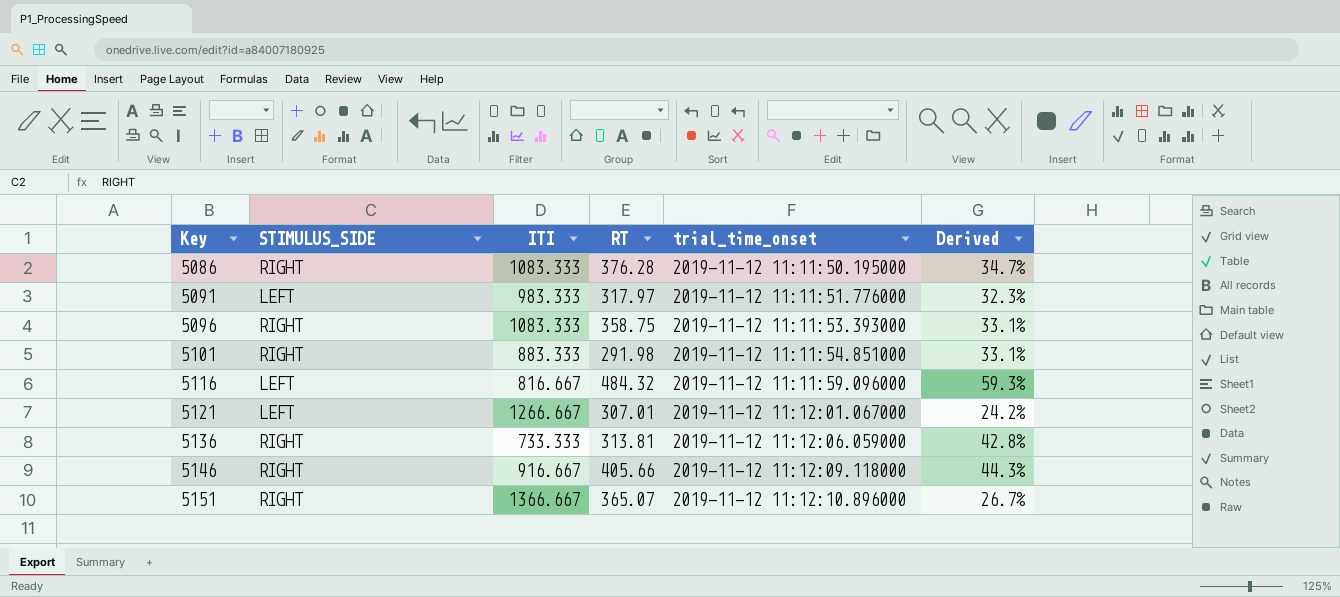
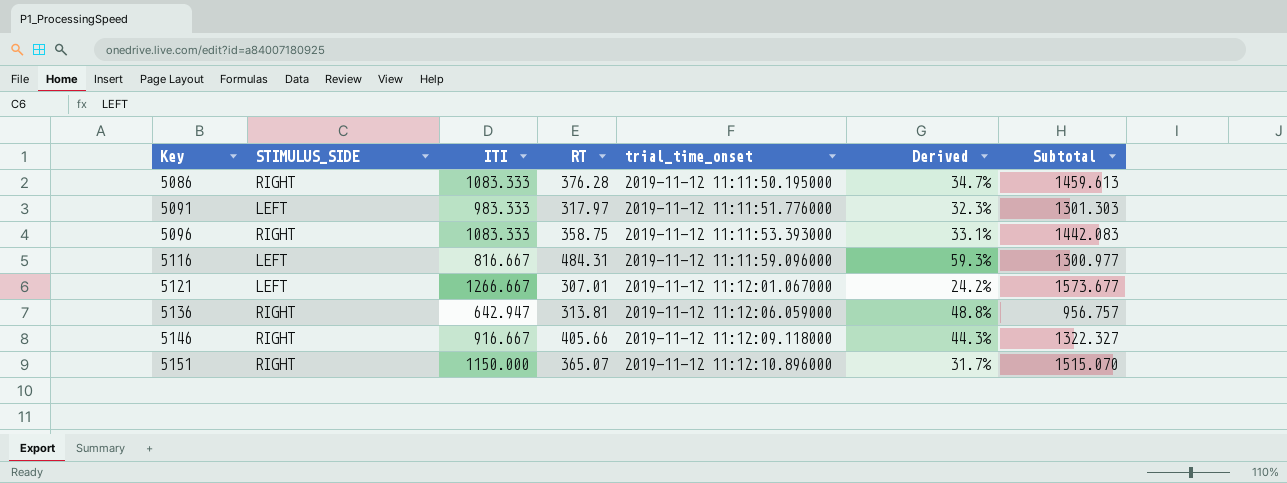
column Subtotal | formula: none -> [ITI] + [RT]
row 5101: RIGHT | 883.333 | 291.98 | 2019-11-12 11:11:54.851000 | 33.1% -> none
5116 | RT: 484.32 -> 484.31
5136 | ITI: 733.333 -> 642.947
5136 | Derived: 42.8% -> 48.8%
5151 | ITI: 1366.667 -> 1150.000
5151 | Derived: 26.7% -> 31.7%

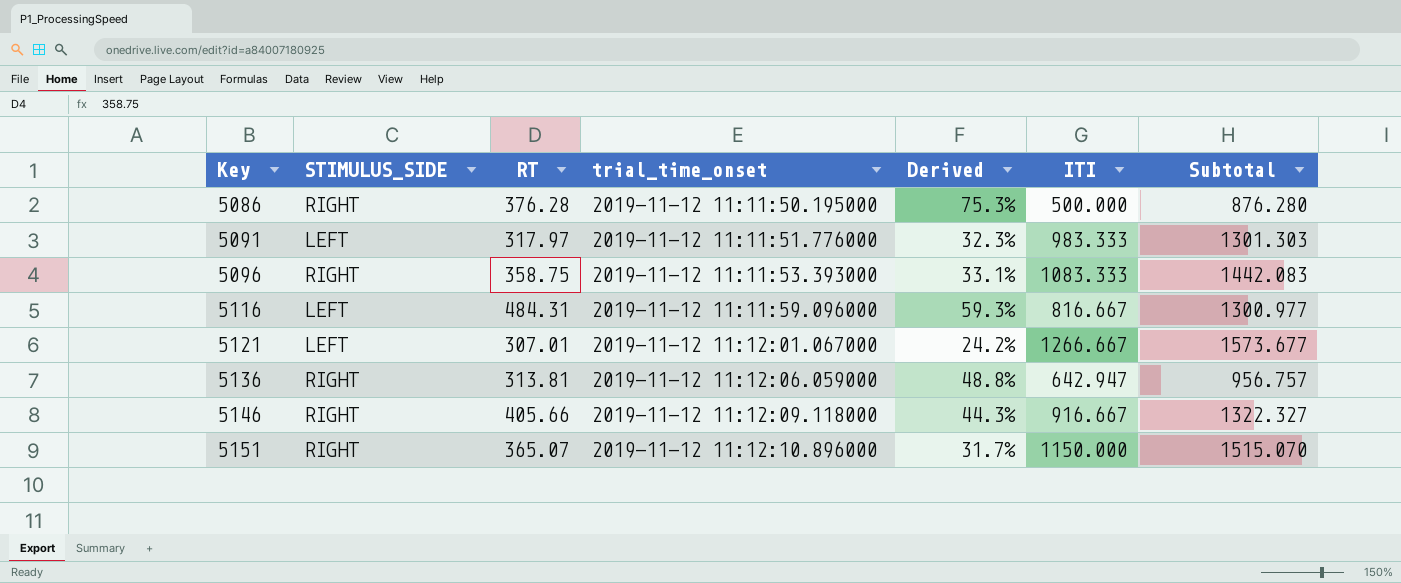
column ITI | position: 3 -> 6
5086 | Derived: 34.7% -> 75.3%
5086 | ITI: 1083.333 -> 500.000
5086 | Subtotal: 1459.613 -> 876.280

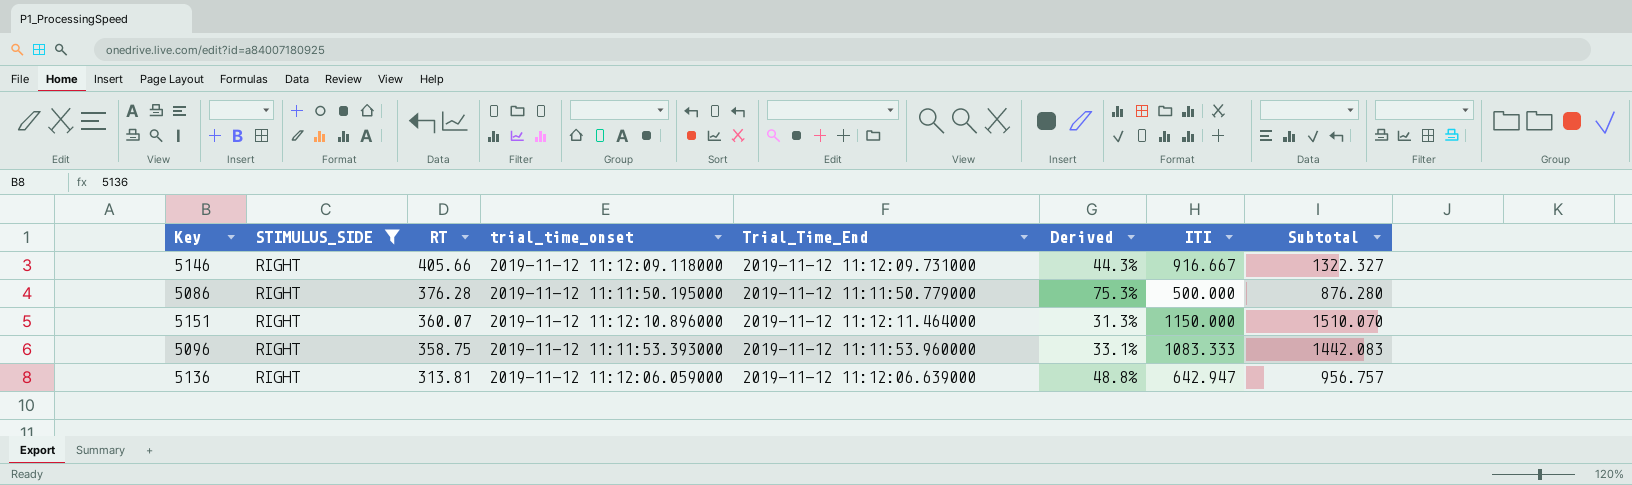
filter: none -> STIMULUS_SIDE = RIGHT
row order: Key ascending -> RT descending
column Trial_Time_End | position: none -> 5
5151 | RT: 365.07 -> 360.07
5151 | Derived: 31.7% -> 31.3%
5151 | Subtotal: 1515.070 -> 1510.070

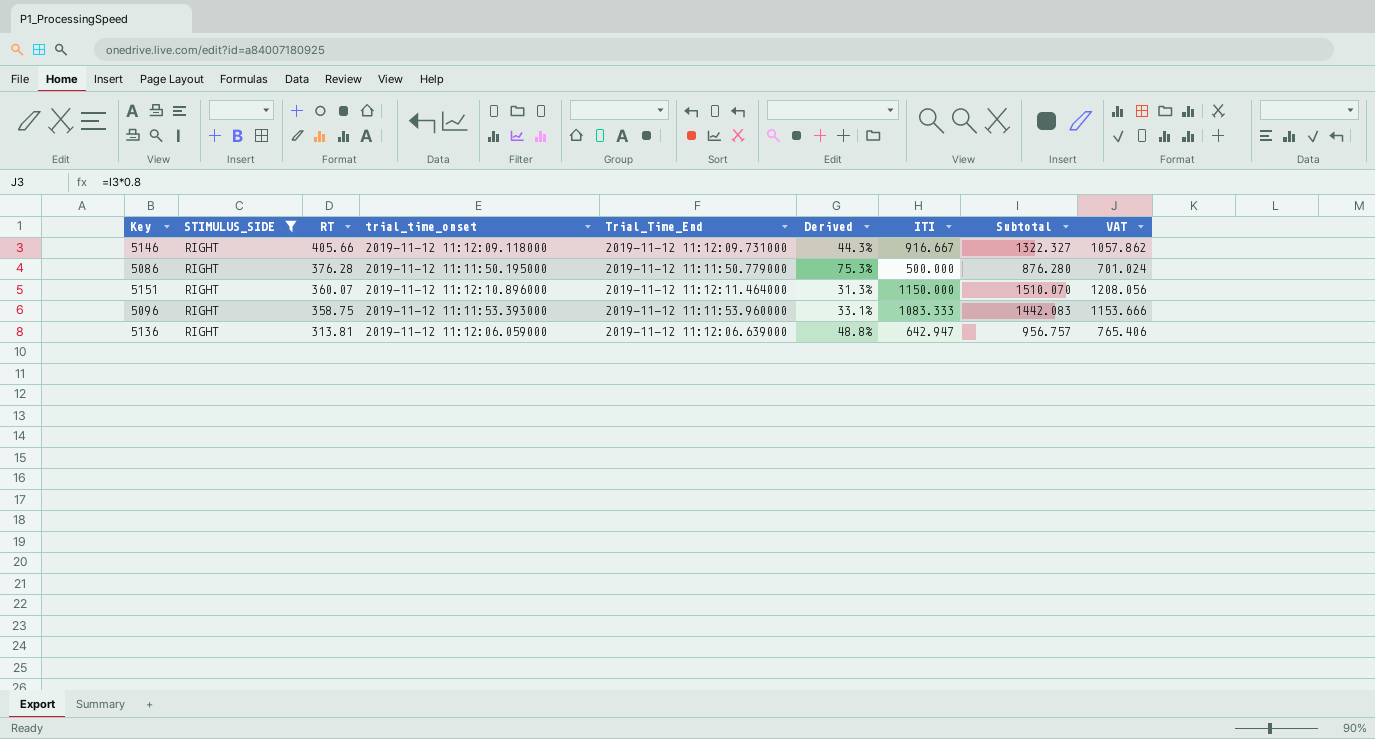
column VAT | formula: none -> [Subtotal] * 0.8

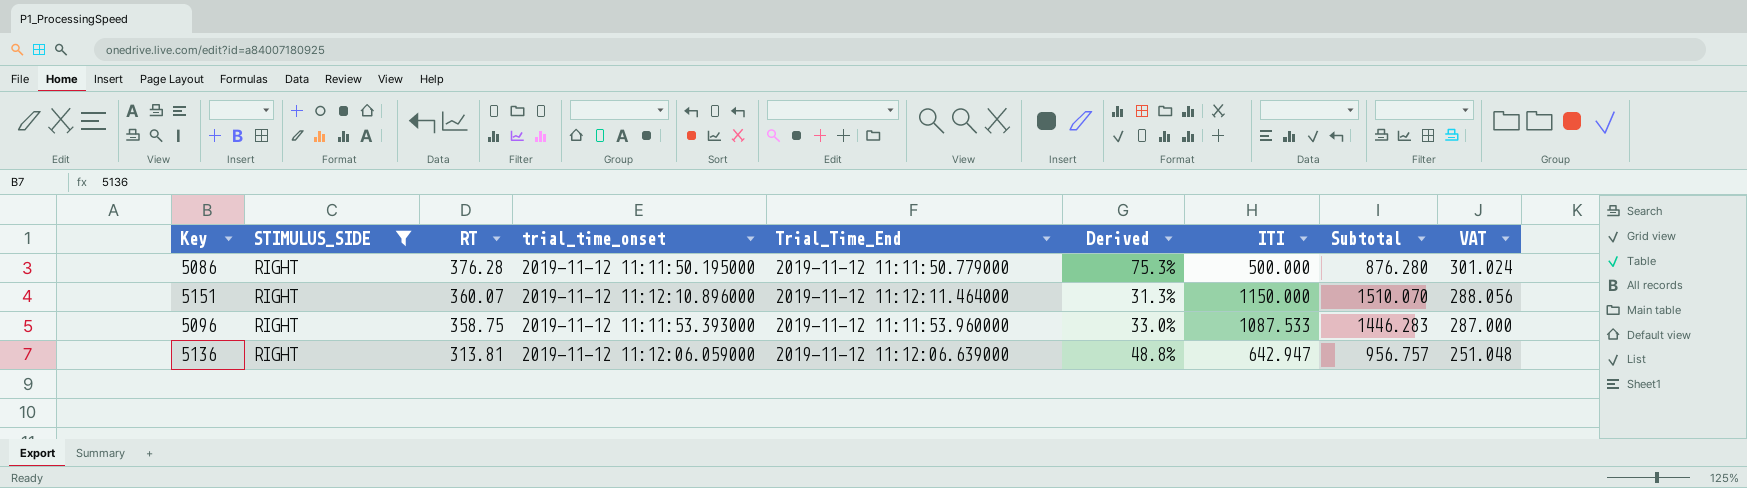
column VAT | formula: [Subtotal] * 0.8 -> [RT] * 0.8
row 5146: RIGHT | 405.66 | 2019-11-12 11:12:09.118000 | 2019-11-12 11:12:09.731000 | 44.3% | 916.667 | 1322.327 | 1057.862 -> none
5096 | Derived: 33.1% -> 33.0%
5096 | ITI: 1083.333 -> 1087.533
5096 | Subtotal: 1442.083 -> 1446.283

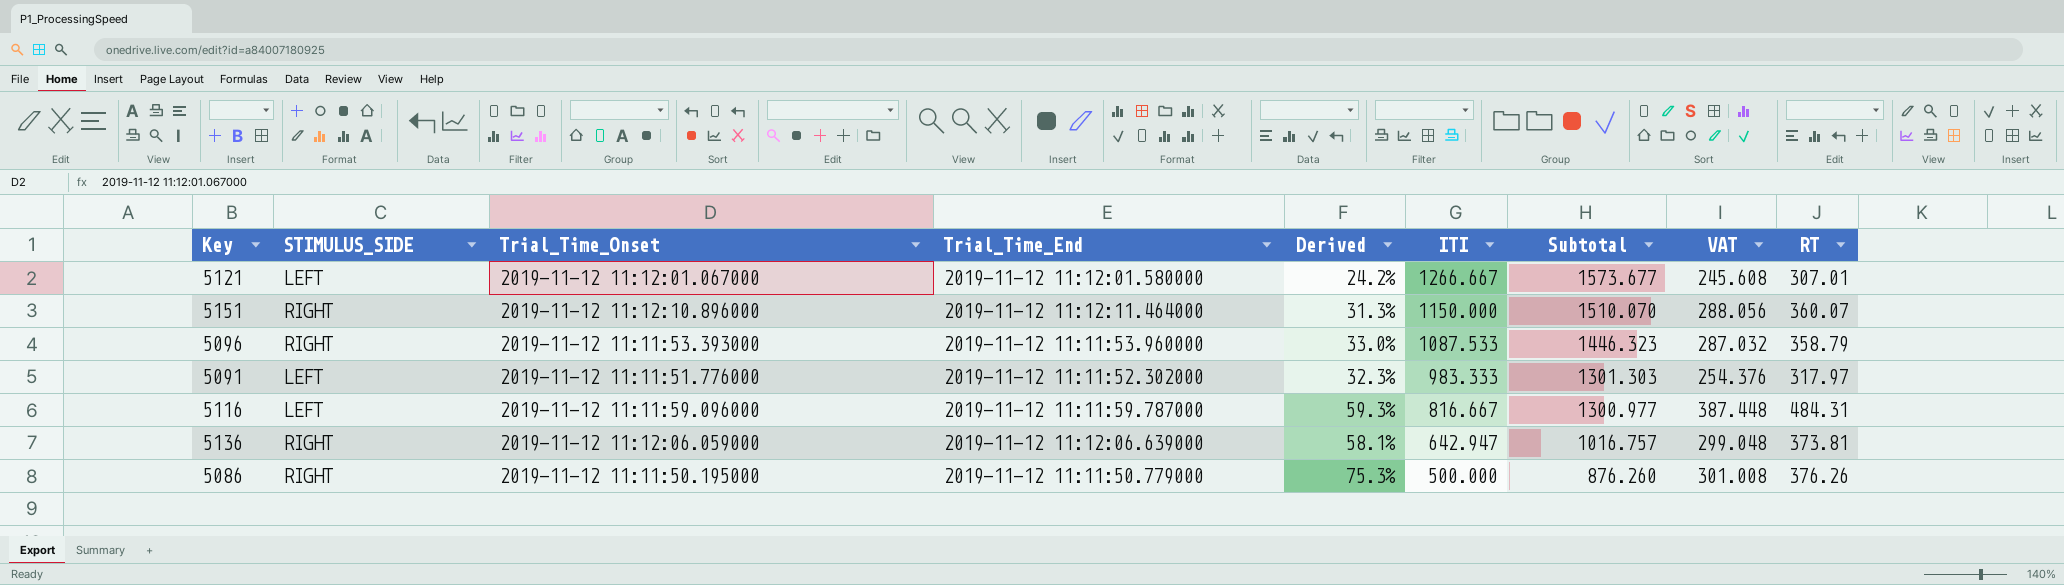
filter: STIMULUS_SIDE = RIGHT -> none
row order: RT descending -> ITI descending
column name: trial_time_onset -> Trial_Time_Onset
column RT | position: 3 -> 9
5096 | Subtotal: 1446.283 -> 1446.323
5096 | VAT: 287.000 -> 287.032
5096 | RT: 358.75 -> 358.79
5136 | Derived: 48.8% -> 58.1%
5136 | Subtotal: 956.757 -> 1016.757
5136 | VAT: 251.048 -> 299.048
5136 | RT: 313.81 -> 373.81
5086 | Subtotal: 876.280 -> 876.260
5086 | VAT: 301.024 -> 301.008
5086 | RT: 376.28 -> 376.26

